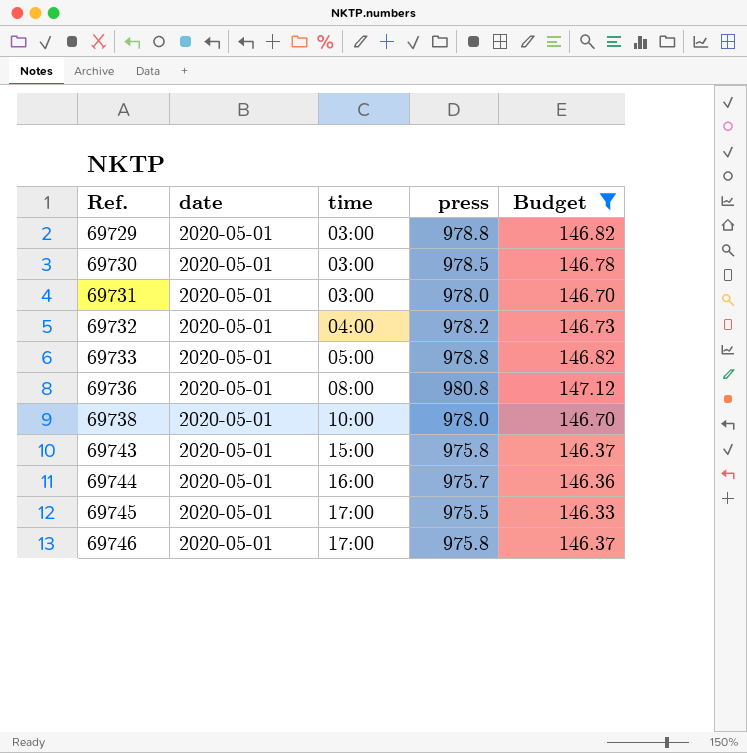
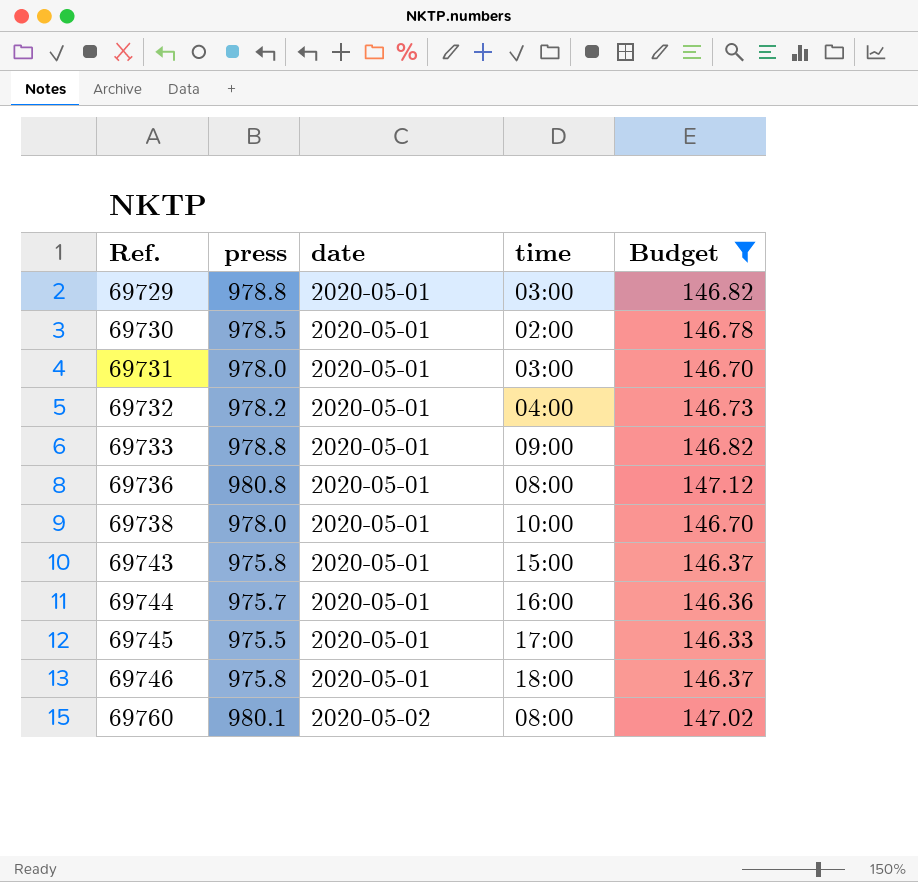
column press | position: 4 -> 2
69730 | time: 03:00 -> 02:00
69733 | time: 05:00 -> 09:00
69746 | time: 17:00 -> 18:00
row 69760: none -> 980.1 | 2020-05-02 | 08:00 | 147.02

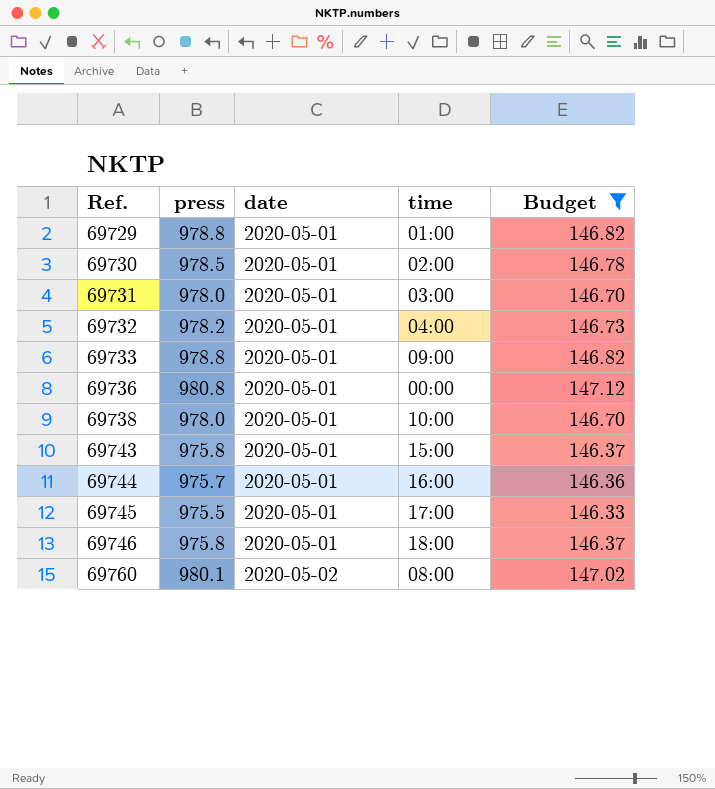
69729 | time: 03:00 -> 01:00
69736 | time: 08:00 -> 00:00

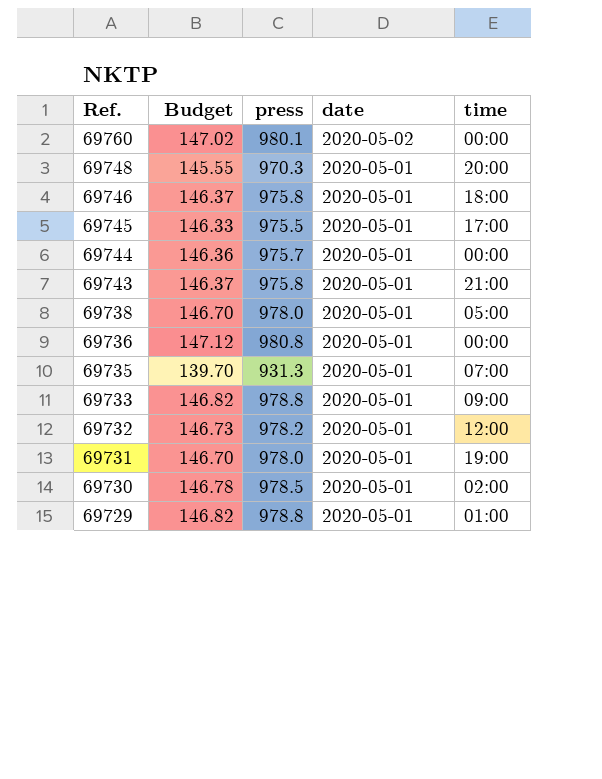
filter: Budget >= 146.33 -> none
row order: Ref. ascending -> Ref. descending
column Budget | position: 5 -> 2
69760 | time: 08:00 -> 00:00
69744 | time: 16:00 -> 00:00
69743 | time: 15:00 -> 21:00
69738 | time: 10:00 -> 05:00
69732 | time: 04:00 -> 12:00
69731 | time: 03:00 -> 19:00

